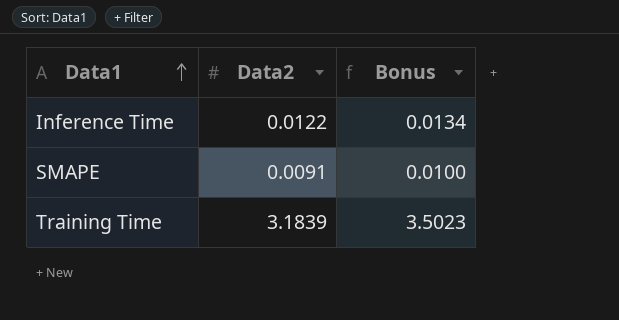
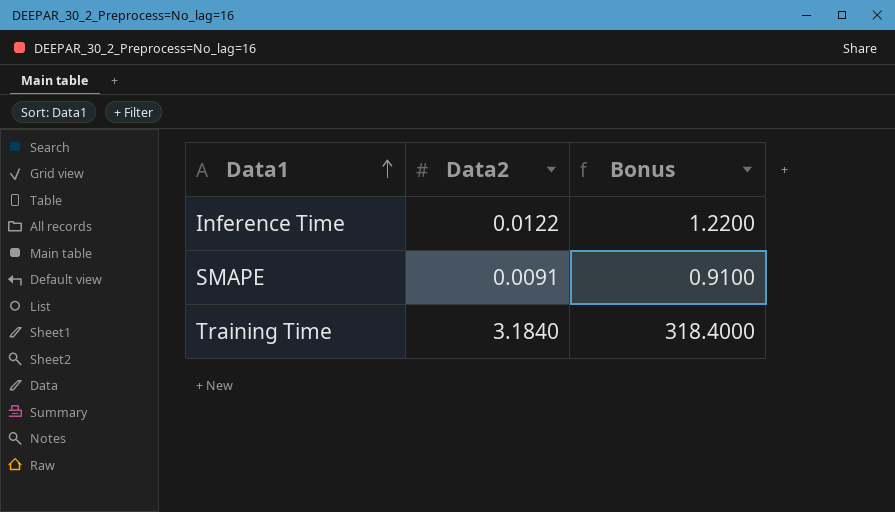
column Bonus | formula: [Data2] * 1.1 -> [Data2] * 100
Training Time | Data2: 3.1839 -> 3.1840

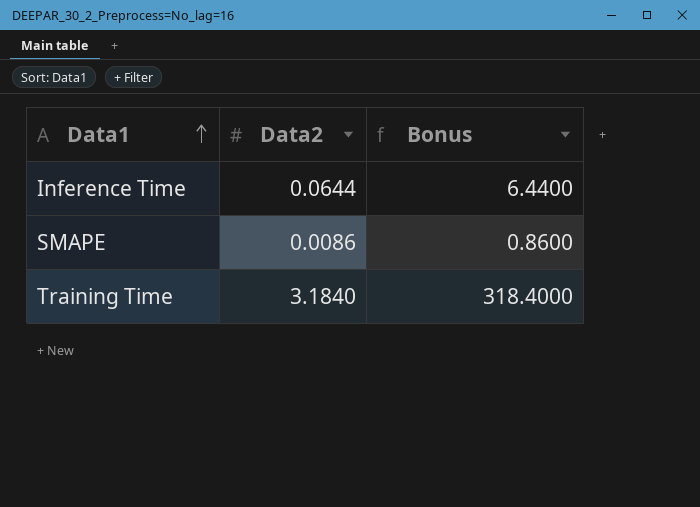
Inference Time | Data2: 0.0122 -> 0.0644
Inference Time | Bonus: 1.2200 -> 6.4400
SMAPE | Data2: 0.0091 -> 0.0086
SMAPE | Bonus: 0.9100 -> 0.8600

